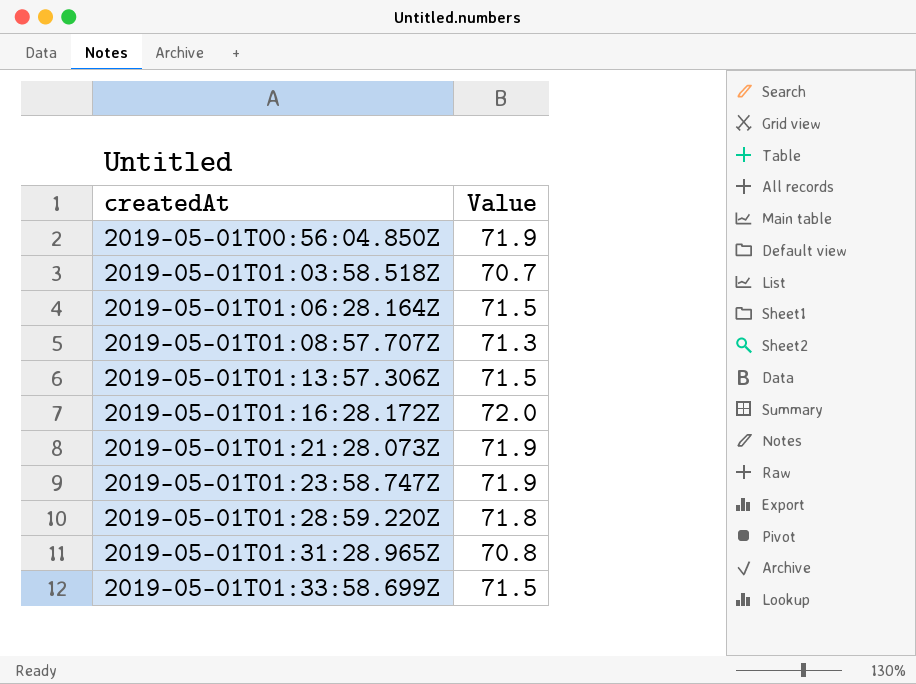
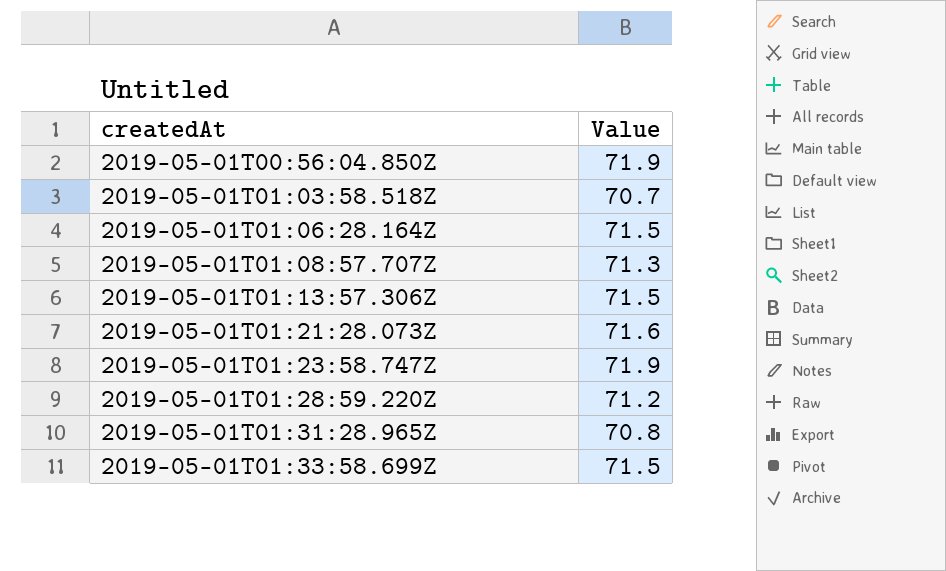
row 2019-05-01T01:16:28.172Z: 72.0 -> none
2019-05-01T01:21:28.073Z | Value: 71.9 -> 71.6
2019-05-01T01:28:59.220Z | Value: 71.8 -> 71.2

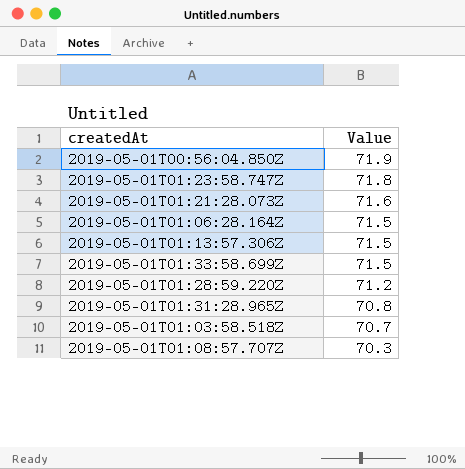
row order: createdAt ascending -> Value descending
2019-05-01T01:23:58.747Z | Value: 71.9 -> 71.8
2019-05-01T01:08:57.707Z | Value: 71.3 -> 70.3

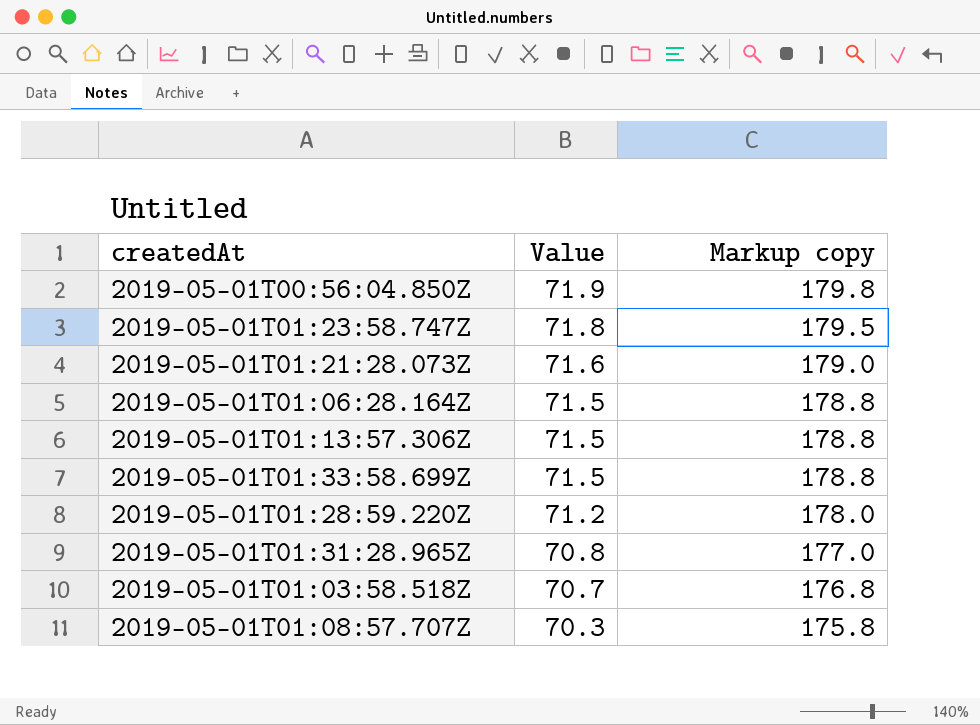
column Markup copy | formula: none -> [Value] * 2.5

